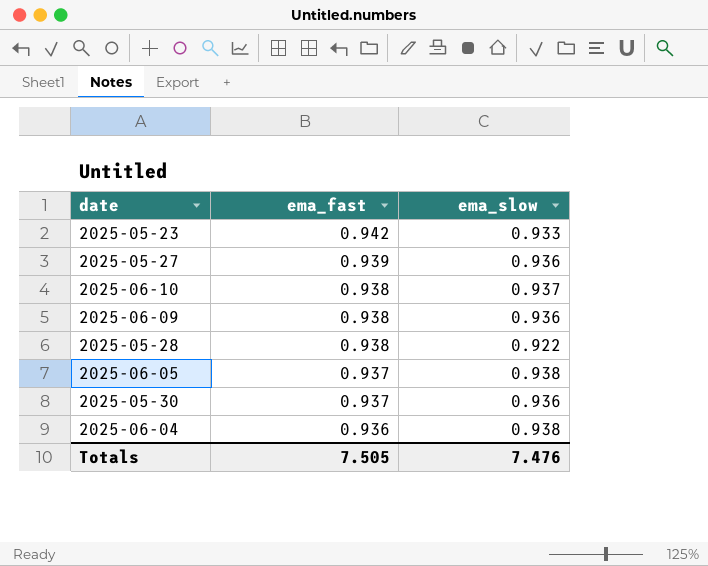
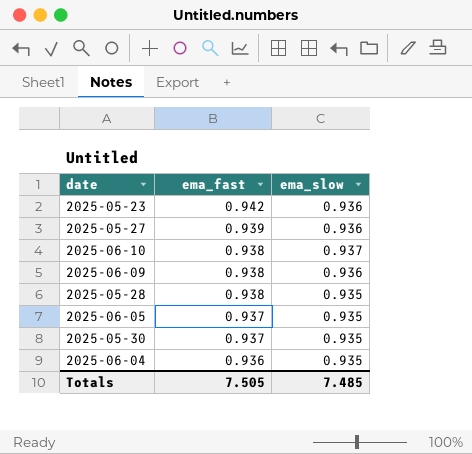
2025-05-23 | ema_slow: 0.933 -> 0.936
2025-05-28 | ema_slow: 0.922 -> 0.935
2025-06-05 | ema_slow: 0.938 -> 0.935
2025-05-30 | ema_slow: 0.936 -> 0.935
2025-06-04 | ema_slow: 0.938 -> 0.935
Totals | ema_slow: 7.476 -> 7.485

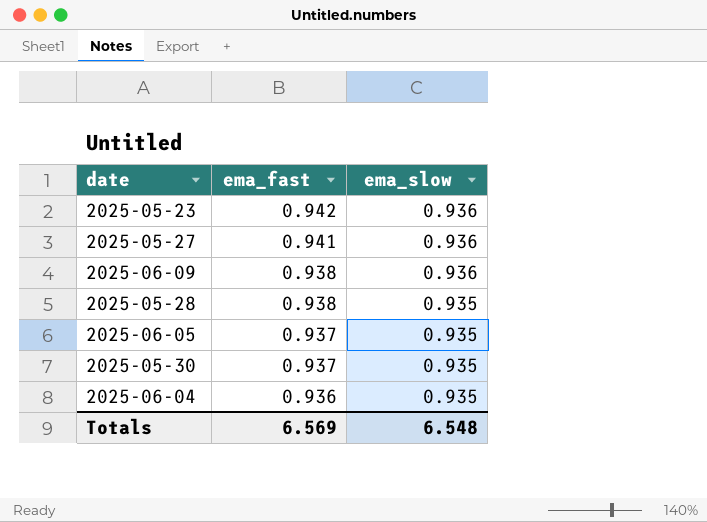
row 2025-06-10: 0.938 | 0.937 -> none
2025-05-27 | ema_fast: 0.939 -> 0.941
Totals | ema_fast: 7.505 -> 6.569
Totals | ema_slow: 7.485 -> 6.548

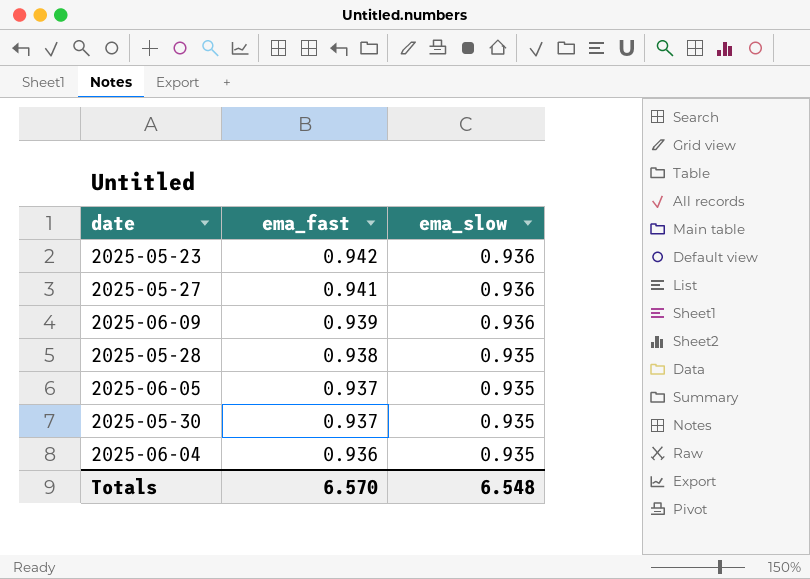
2025-06-09 | ema_fast: 0.938 -> 0.939
Totals | ema_fast: 6.569 -> 6.570

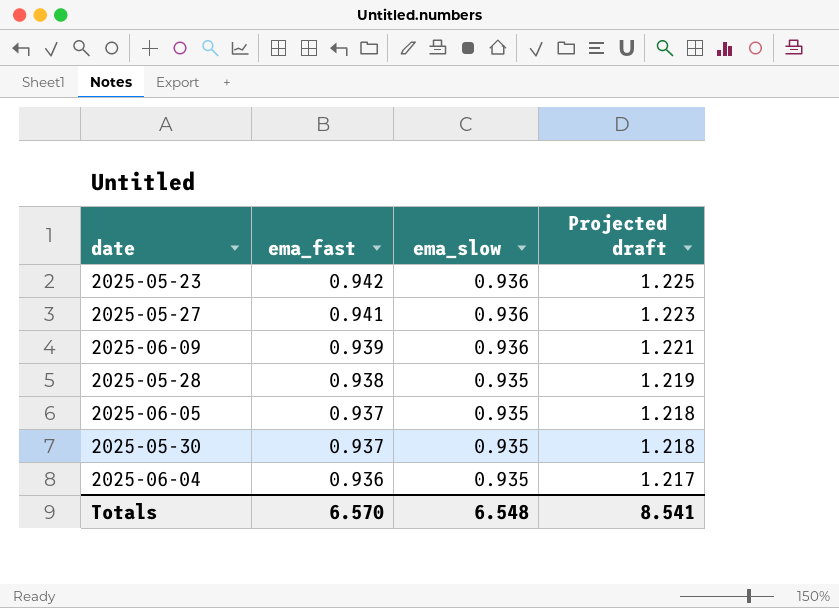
column Projected draft | formula: none -> [ema_fast] * 1.3

